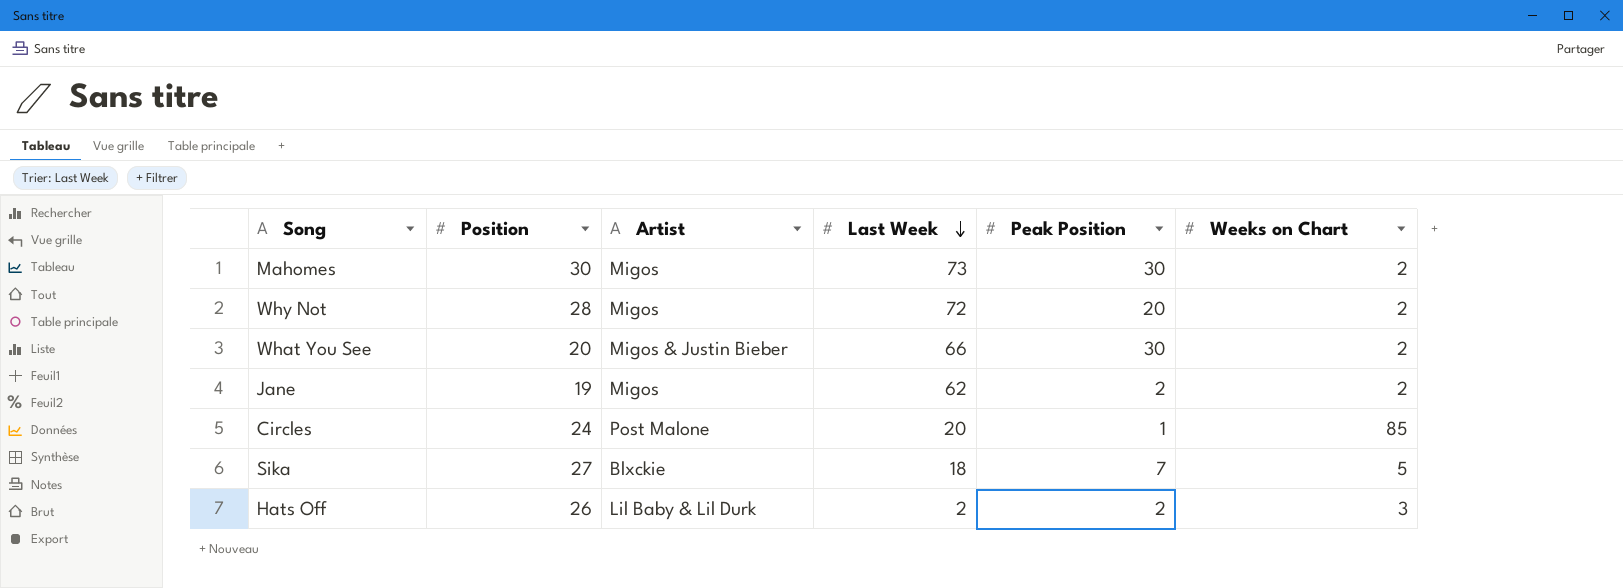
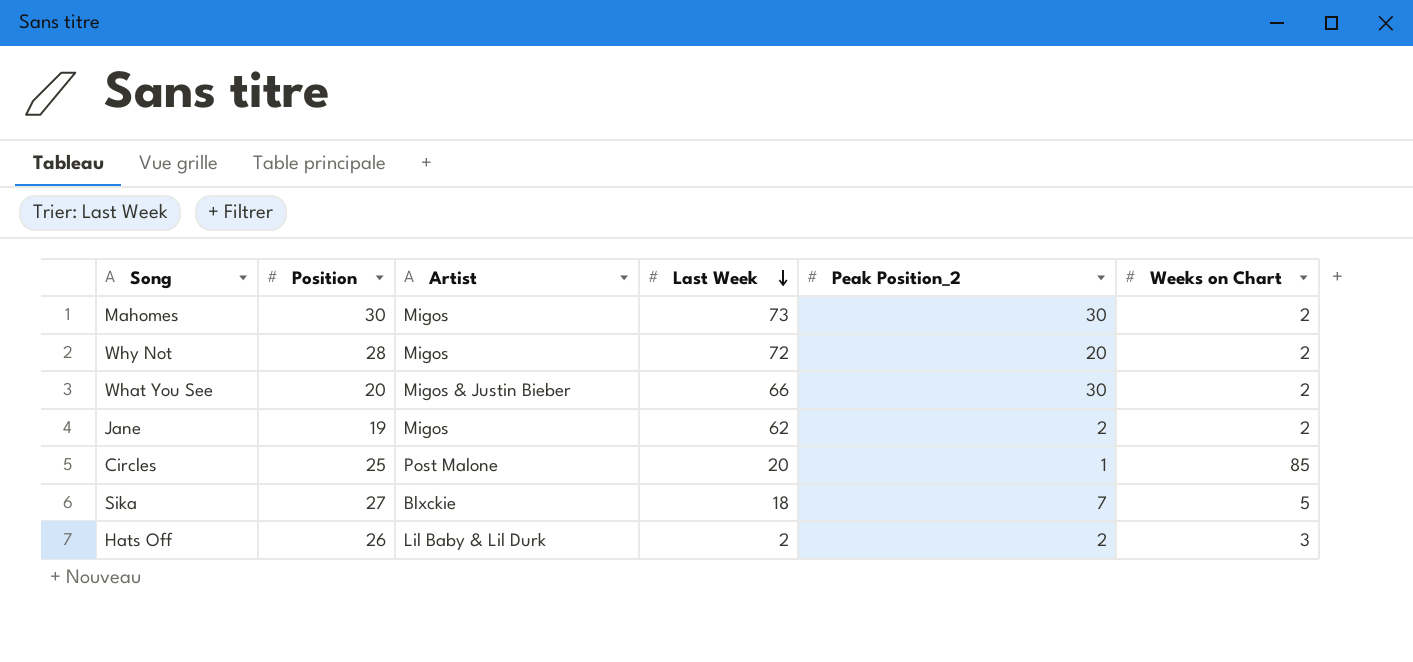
column name: Peak Position -> Peak Position_2
Circles | Position: 24 -> 25

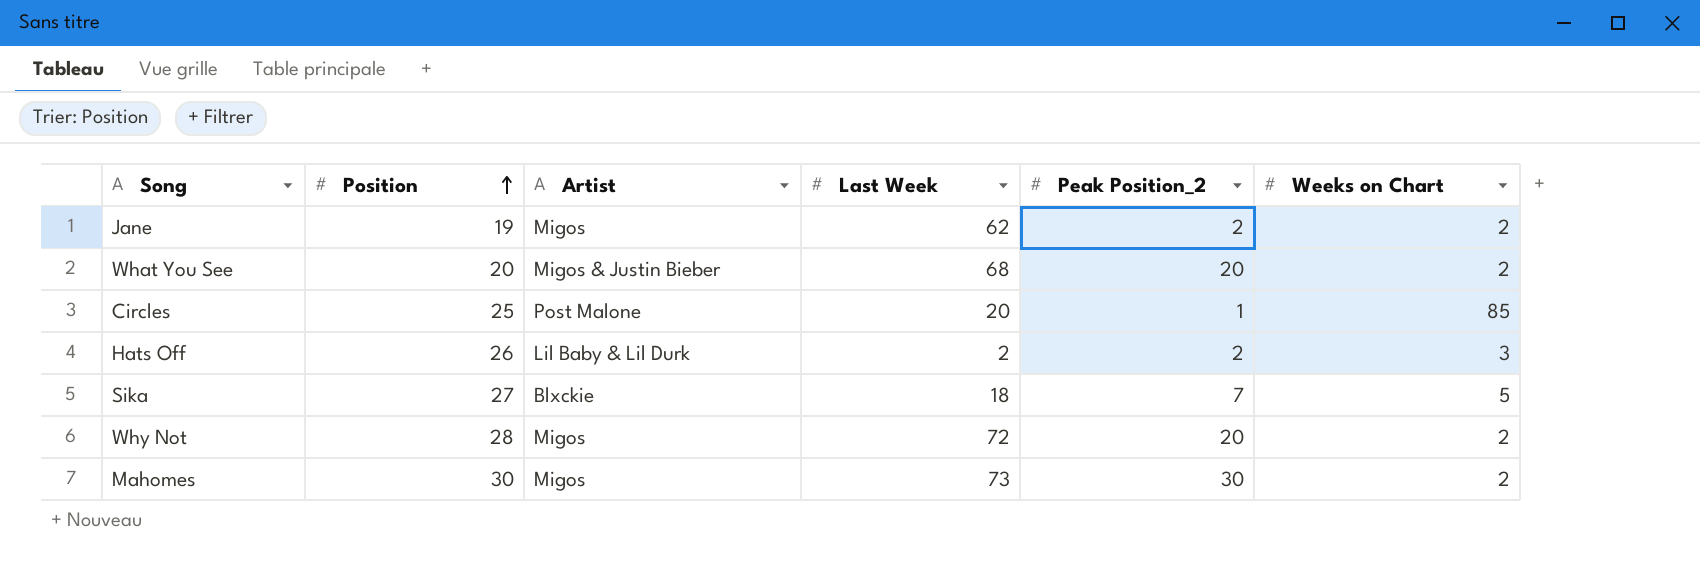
row order: Last Week descending -> Position ascending
What You See | Last Week: 66 -> 68
What You See | Peak Position_2: 30 -> 20

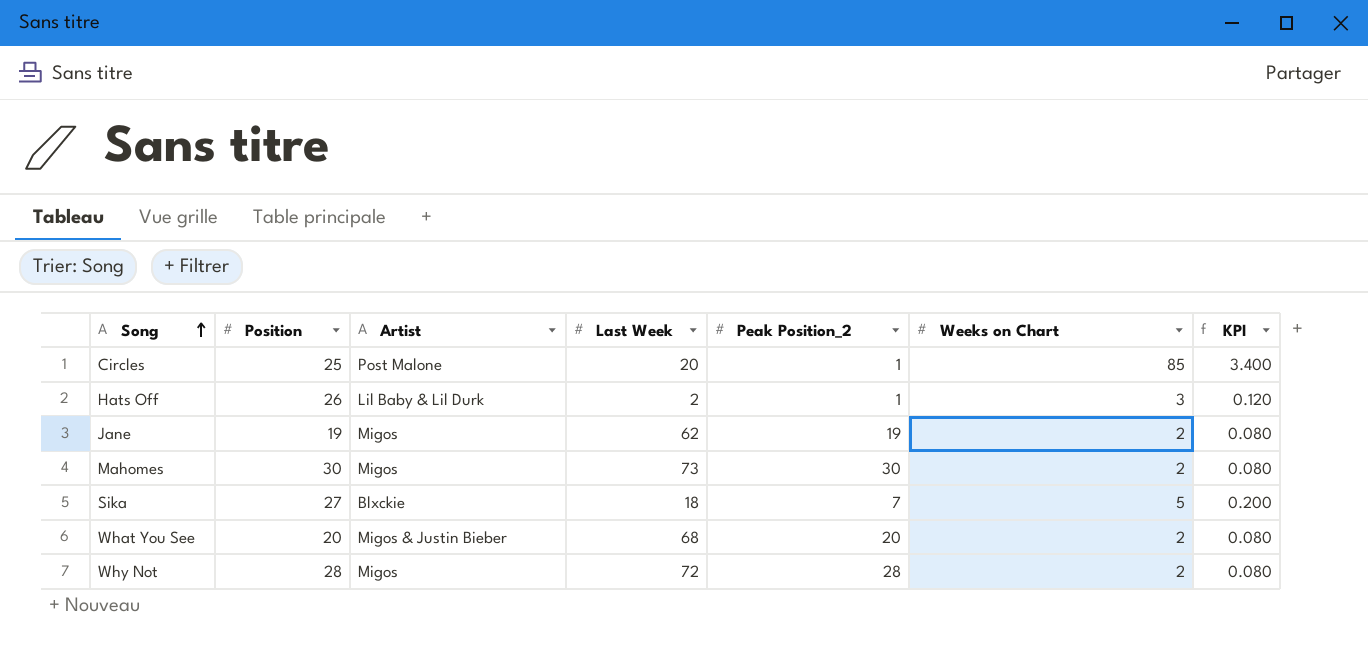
row order: Position ascending -> Song ascending
column KPI | formula: none -> [Weeks on Chart] * 0.04
Hats Off | Peak Position_2: 2 -> 1
Jane | Peak Position_2: 2 -> 19
Why Not | Peak Position_2: 20 -> 28

